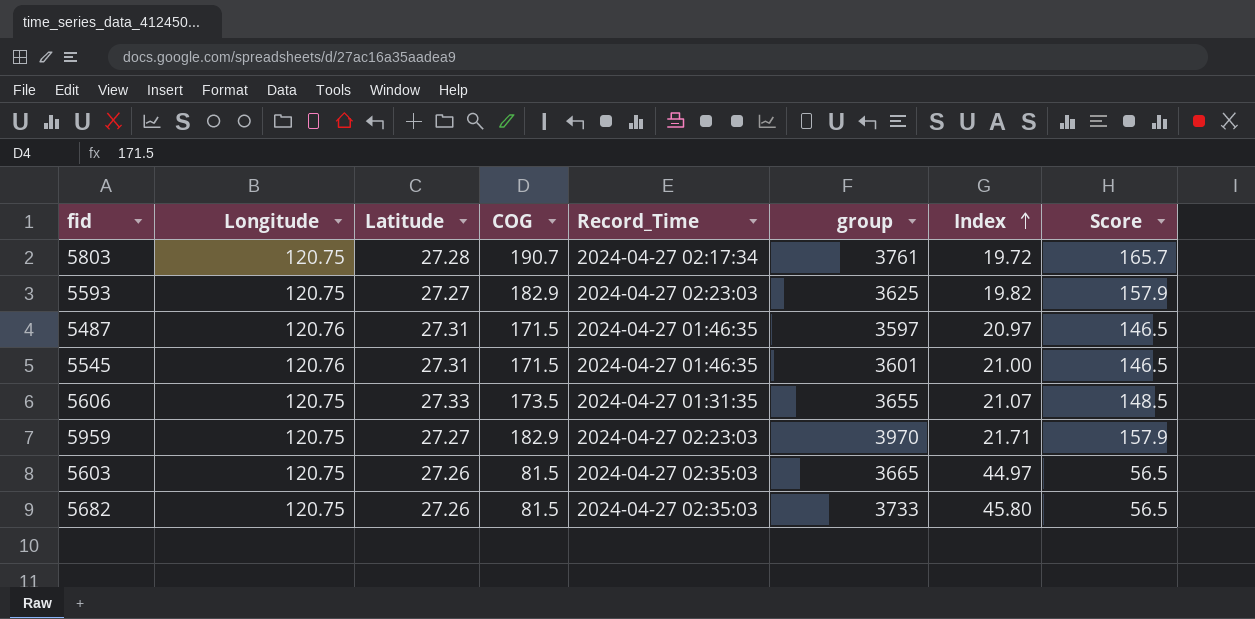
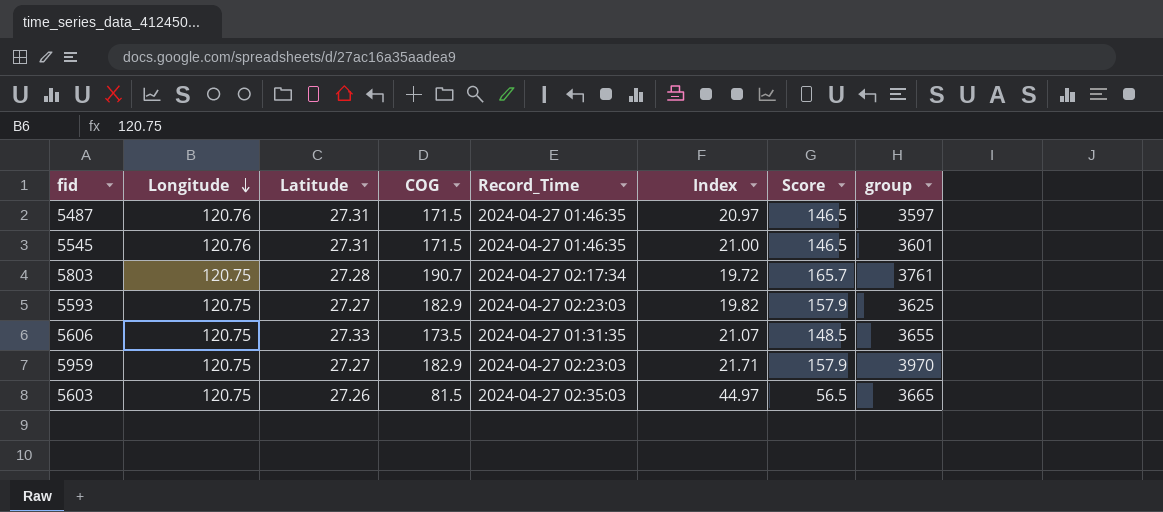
row order: Index ascending -> Longitude descending
column group | position: 6 -> 8
row 5682: 120.75 | 27.26 | 81.5 | 2024-04-27 02:35:03 | 3733 | 45.80 | 56.5 -> none

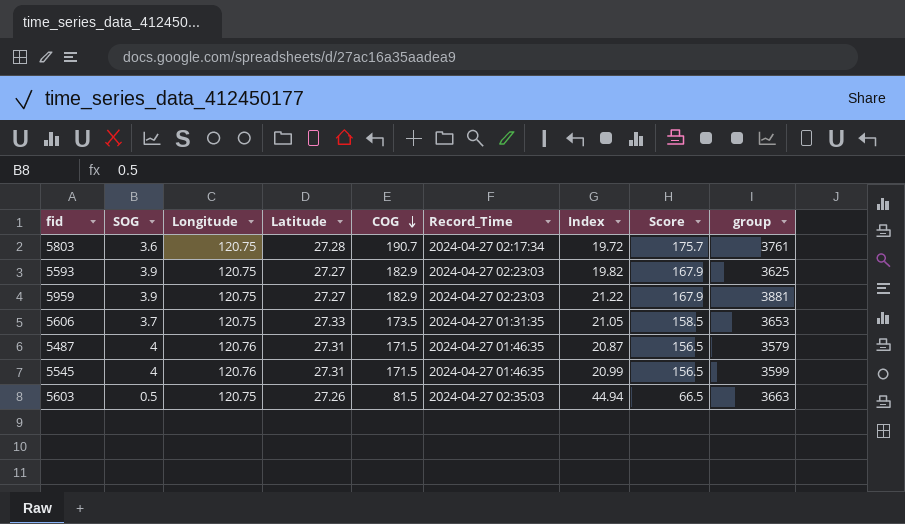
row order: Longitude descending -> COG descending
column SOG | position: none -> 2
column Score | formula: [COG] - 25 -> [COG] - 15
5959 | Index: 21.71 -> 21.22
5959 | group: 3970 -> 3881
5606 | Index: 21.07 -> 21.05
5606 | group: 3655 -> 3653
5487 | Index: 20.97 -> 20.87
5487 | group: 3597 -> 3579
5545 | Index: 21.00 -> 20.99
5545 | group: 3601 -> 3599
5603 | Index: 44.97 -> 44.94
5603 | group: 3665 -> 3663

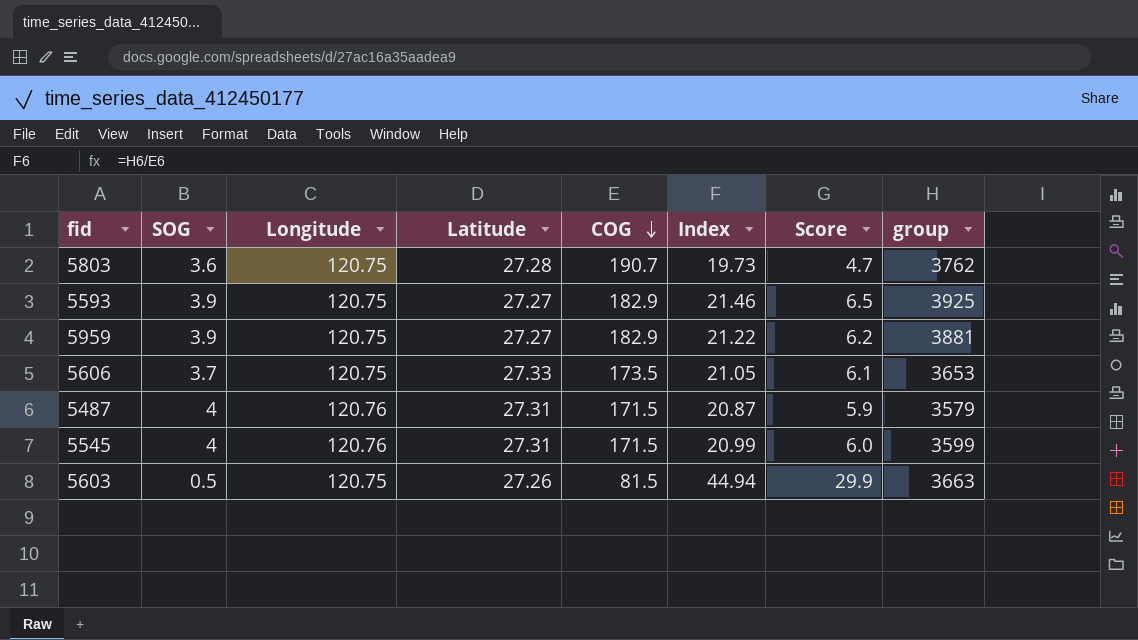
column Record_Time | position: 6 -> none
column Score | formula: [COG] - 15 -> [Index] - 15
5803 | Index: 19.72 -> 19.73
5803 | group: 3761 -> 3762
5593 | Index: 19.82 -> 21.46
5593 | group: 3625 -> 3925

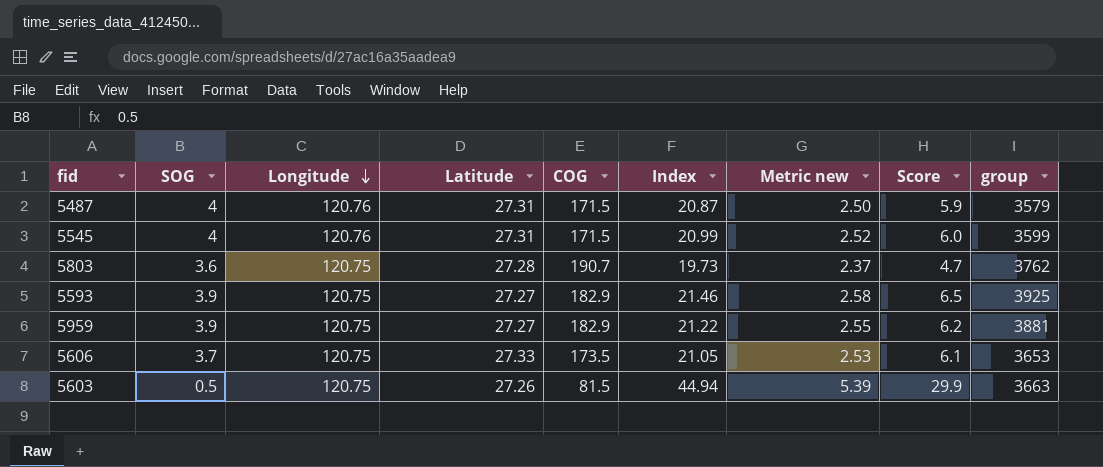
row order: COG descending -> Longitude descending
column Metric new | formula: none -> [Index] * 0.12

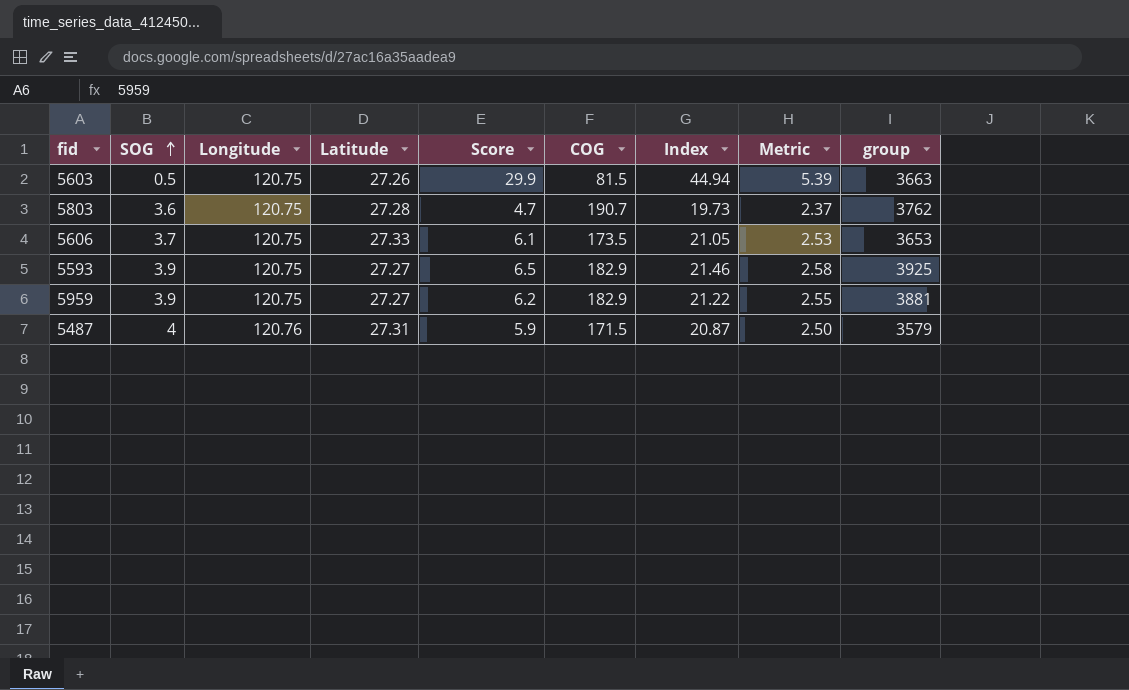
row order: Longitude descending -> SOG ascending
column Score | position: 8 -> 5
column name: Metric new -> Metric
row 5545: 4 | 120.76 | 27.31 | 171.5 | 20.99 | 2.52 | 6.0 | 3599 -> none

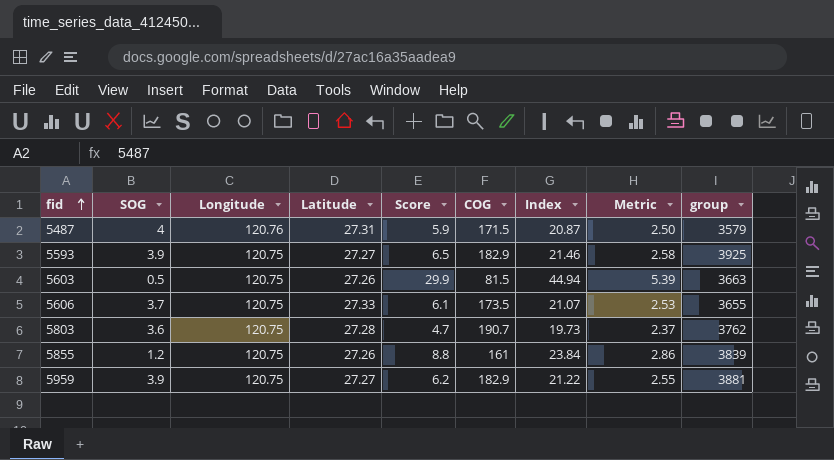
row order: SOG ascending -> fid ascending
5606 | Index: 21.05 -> 21.07
5606 | group: 3653 -> 3655
row 5855: none -> 1.2 | 120.75 | 27.26 | 8.8 | 161 | 23.84 | 2.86 | 3839

